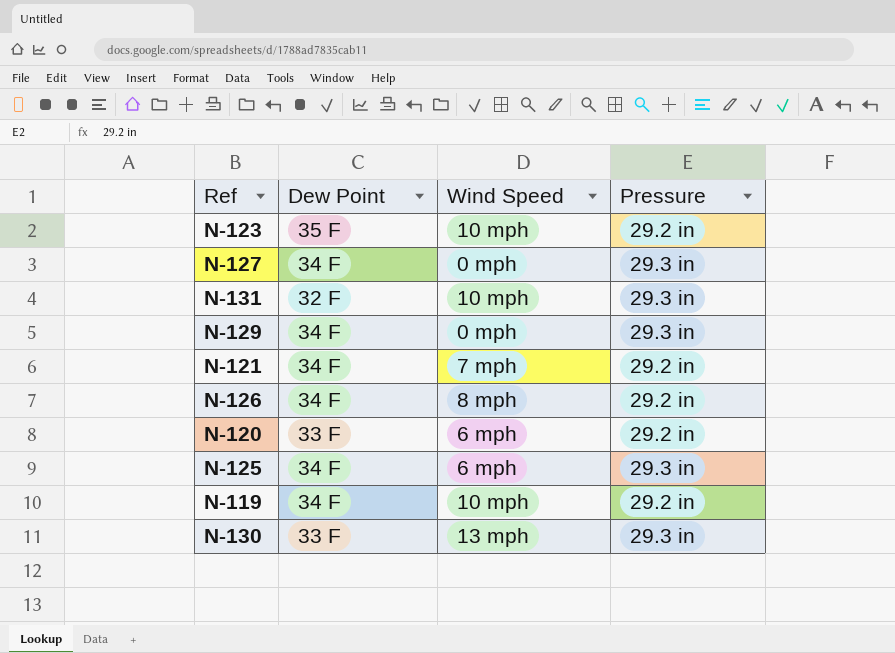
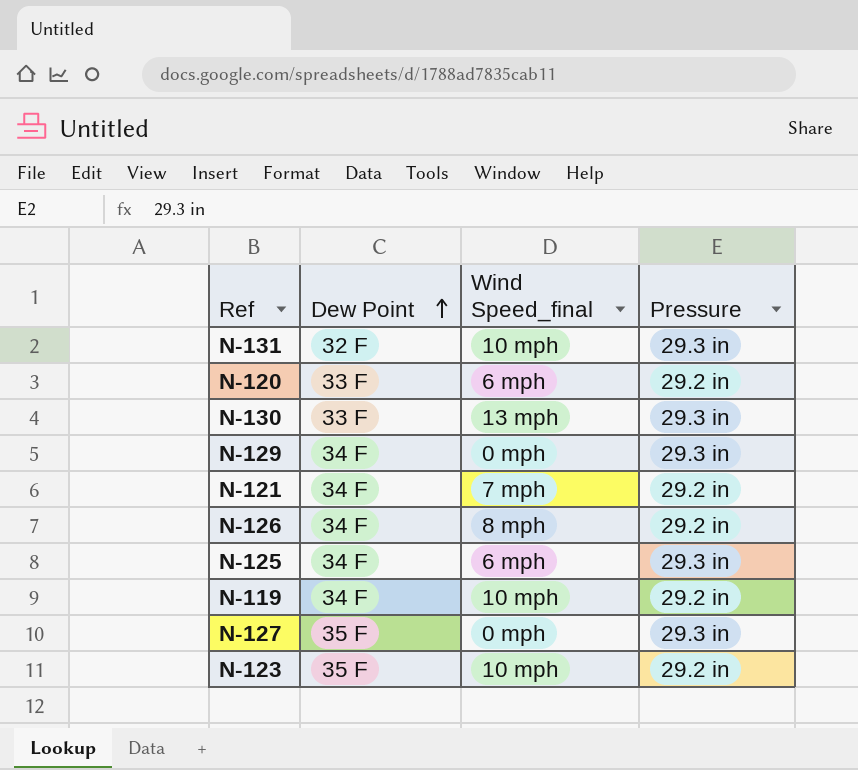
row order: none -> Dew Point ascending
column name: Wind Speed -> Wind Speed_final
N-127 | Dew Point: 34 F -> 35 F

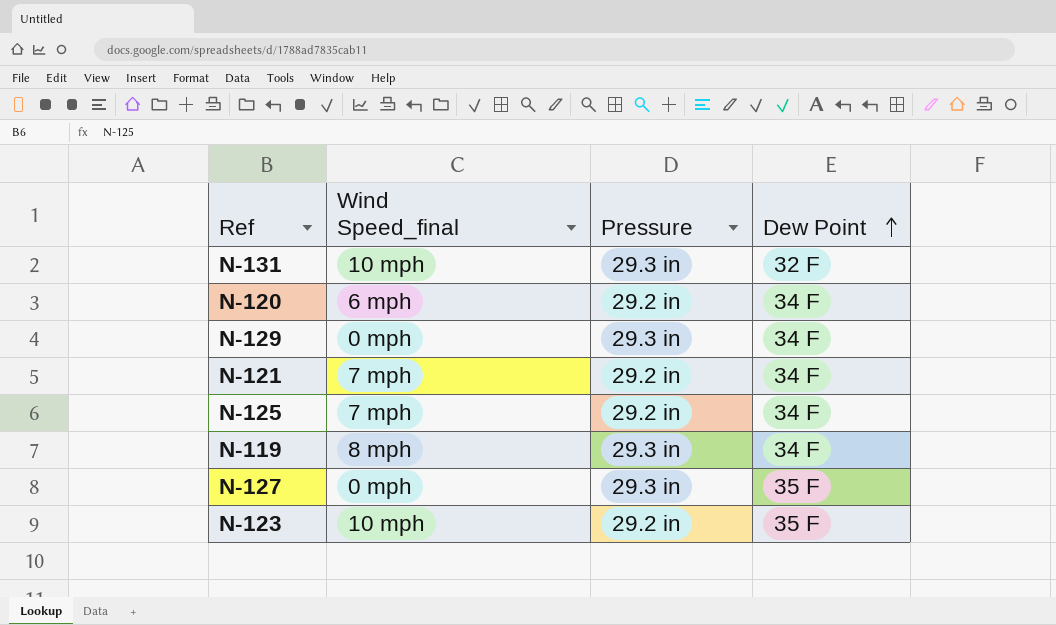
column Dew Point | position: 2 -> 4
row N-130: 33 F | 13 mph | 29.3 in -> none
row N-126: 34 F | 8 mph | 29.2 in -> none
N-120 | Dew Point: 33 F -> 34 F
N-125 | Wind Speed_final: 6 mph -> 7 mph
N-125 | Pressure: 29.3 in -> 29.2 in
N-119 | Wind Speed_final: 10 mph -> 8 mph
N-119 | Pressure: 29.2 in -> 29.3 in

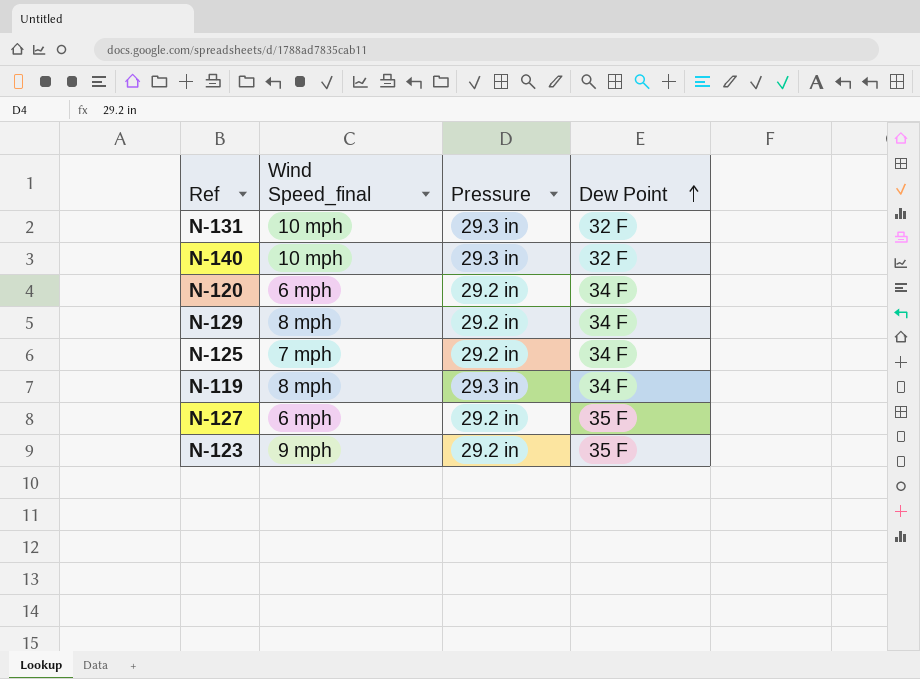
row N-121: 7 mph | 29.2 in | 34 F -> none
row N-140: none -> 10 mph | 29.3 in | 32 F
N-129 | Wind Speed_final: 0 mph -> 8 mph
N-129 | Pressure: 29.3 in -> 29.2 in
N-127 | Wind Speed_final: 0 mph -> 6 mph
N-127 | Pressure: 29.3 in -> 29.2 in
N-123 | Wind Speed_final: 10 mph -> 9 mph

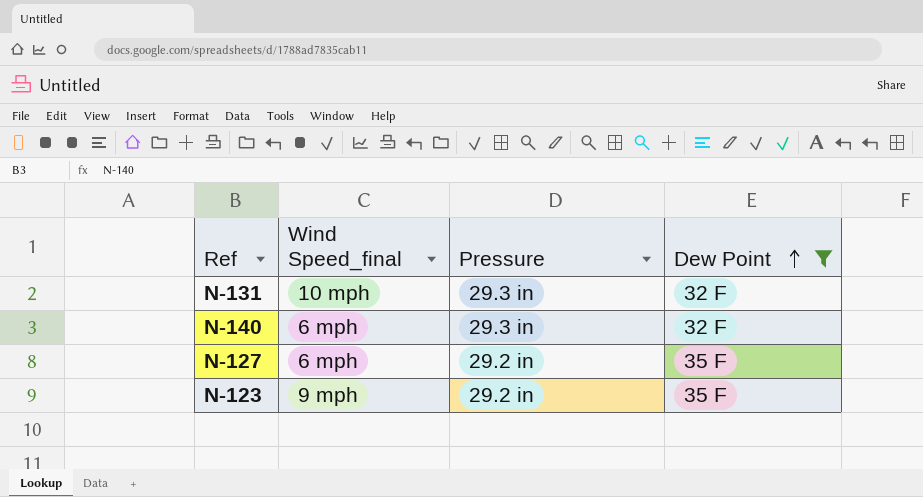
filter: none -> Dew Point != 34 F
N-140 | Wind Speed_final: 10 mph -> 6 mph

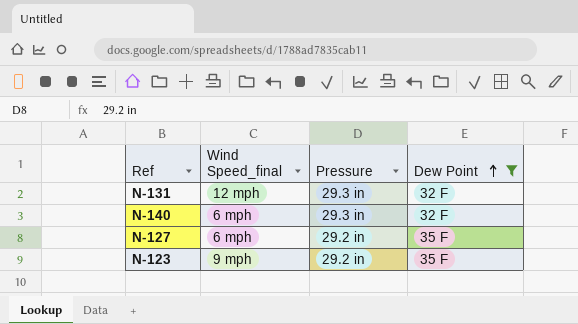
N-131 | Wind Speed_final: 10 mph -> 12 mph

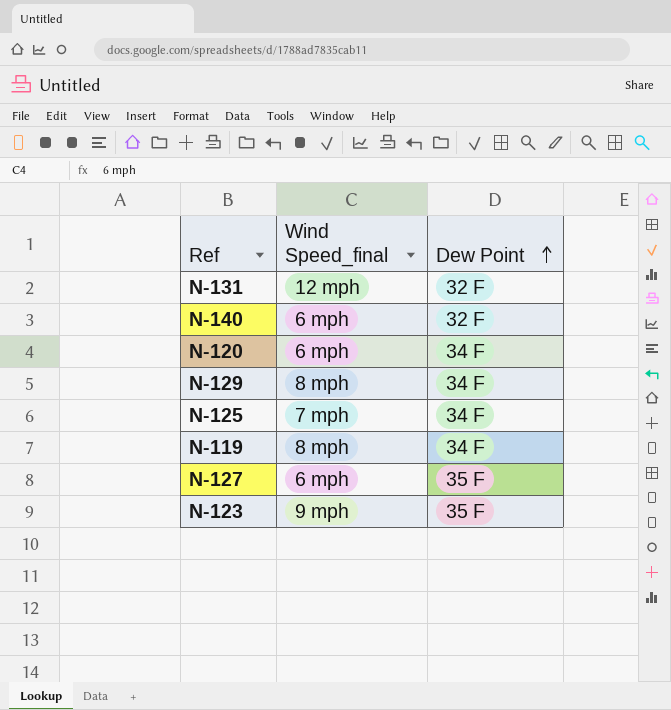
filter: Dew Point != 34 F -> none
column Pressure | position: 3 -> none

